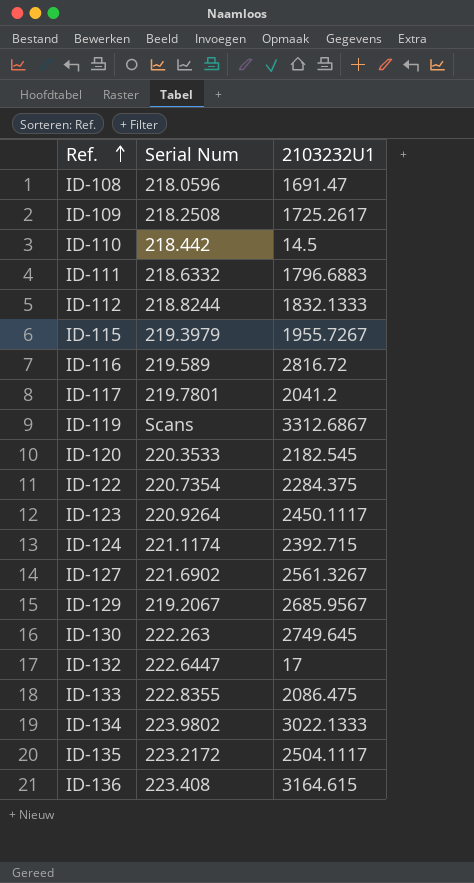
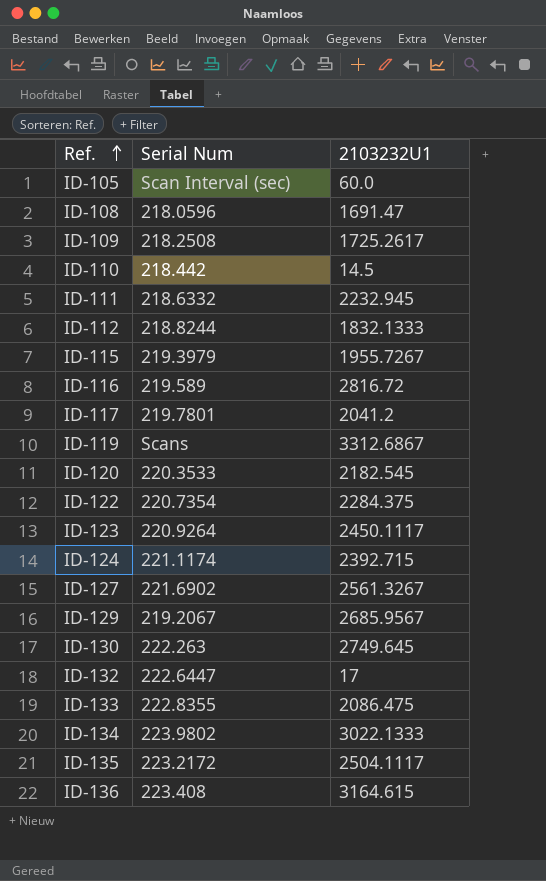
row ID-105: none -> Scan Interval (sec) | 60.0
ID-111 | 2103232U1: 1796.6883 -> 2232.945

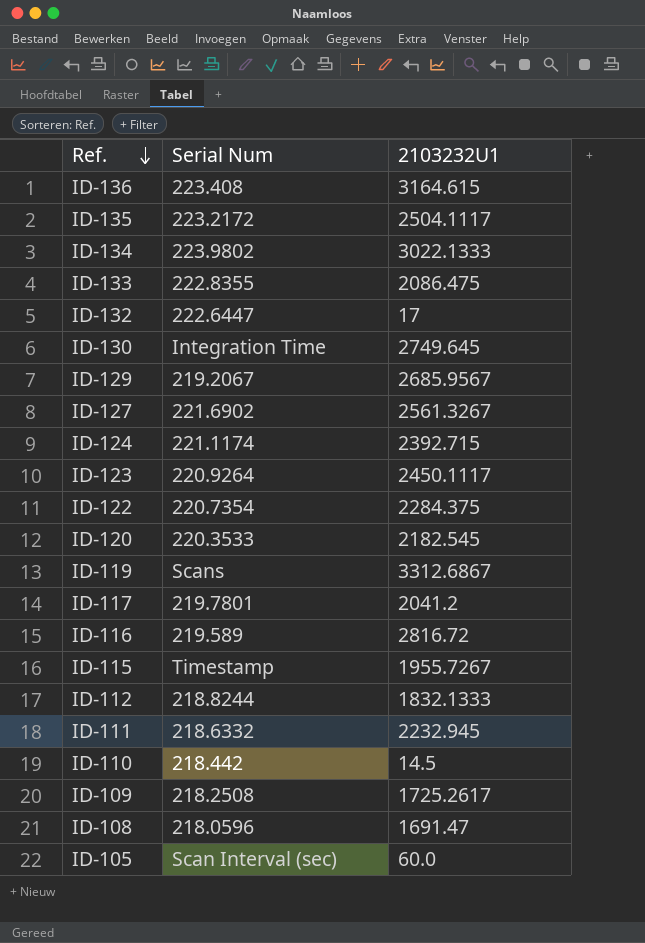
row order: Ref. ascending -> Ref. descending
ID-130 | Serial Num: 222.263 -> Integration Time
ID-115 | Serial Num: 219.3979 -> Timestamp

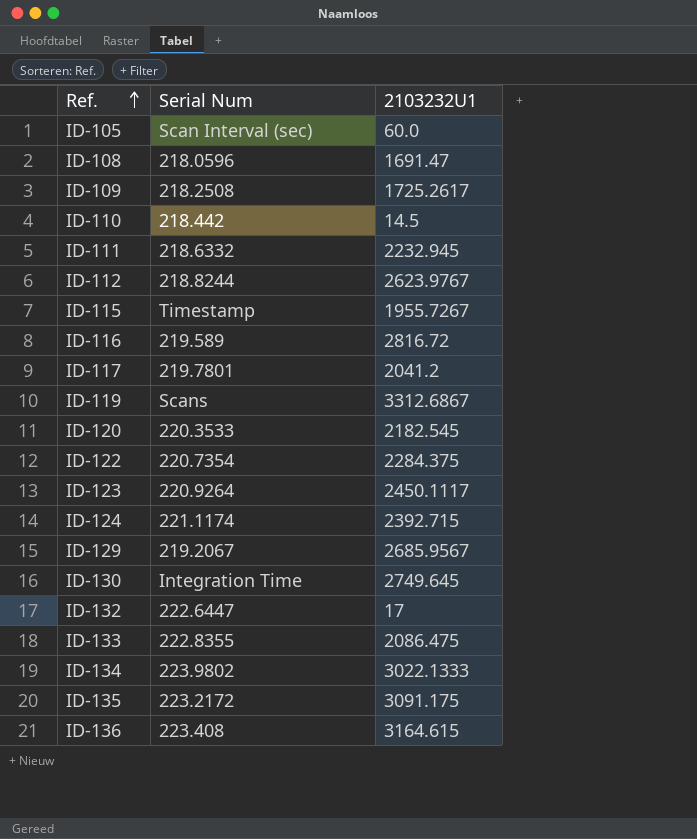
row order: Ref. descending -> Ref. ascending
row ID-127: 221.6902 | 2561.3267 -> none
ID-112 | 2103232U1: 1832.1333 -> 2623.9767
ID-135 | 2103232U1: 2504.1117 -> 3091.175

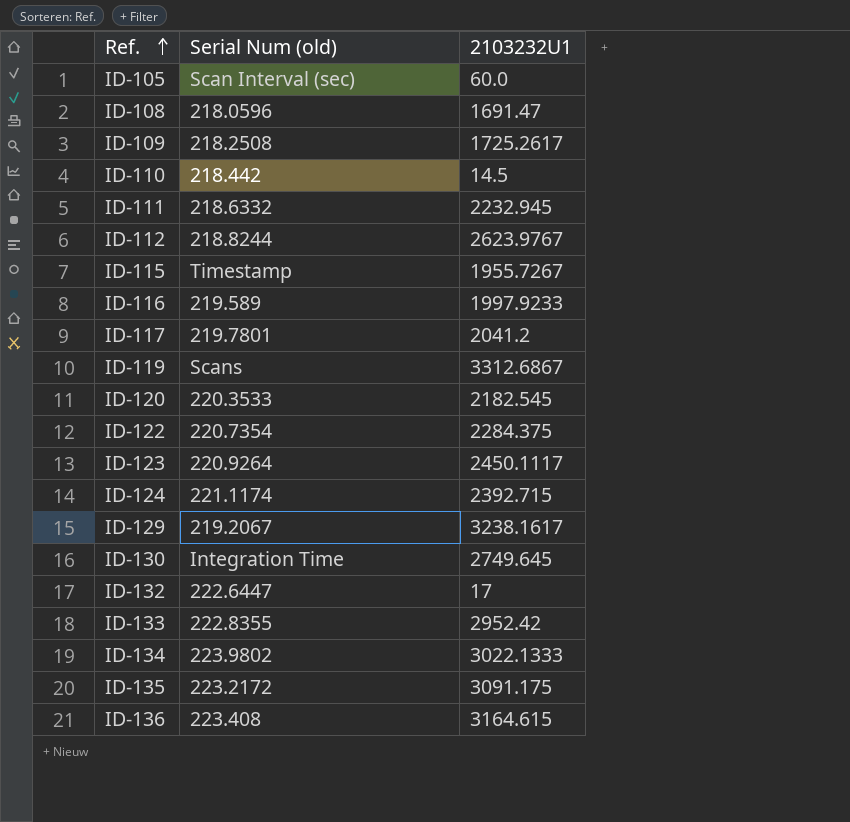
column name: Serial Num -> Serial Num (old)
ID-116 | 2103232U1: 2816.72 -> 1997.9233
ID-129 | 2103232U1: 2685.9567 -> 3238.1617
ID-133 | 2103232U1: 2086.475 -> 2952.42

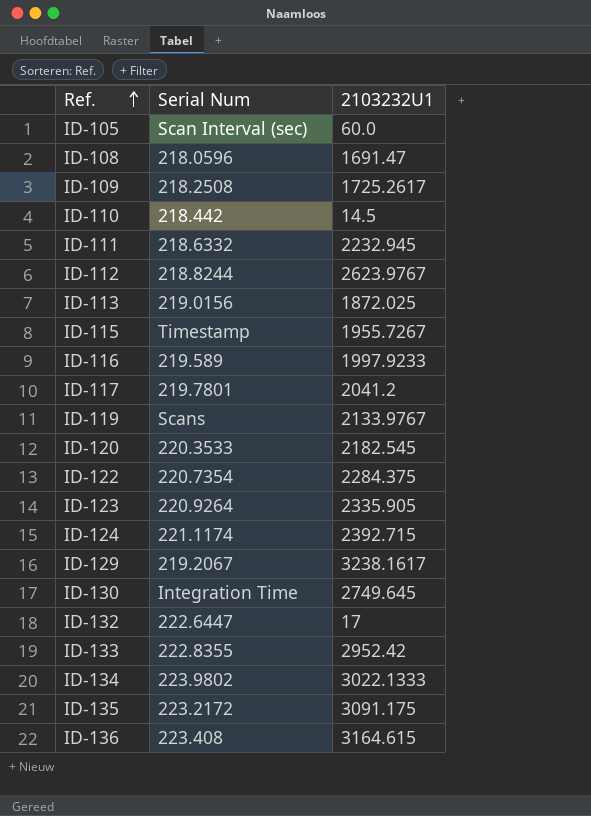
column name: Serial Num (old) -> Serial Num
row ID-113: none -> 219.0156 | 1872.025
ID-119 | 2103232U1: 3312.6867 -> 2133.9767
ID-123 | 2103232U1: 2450.1117 -> 2335.905

